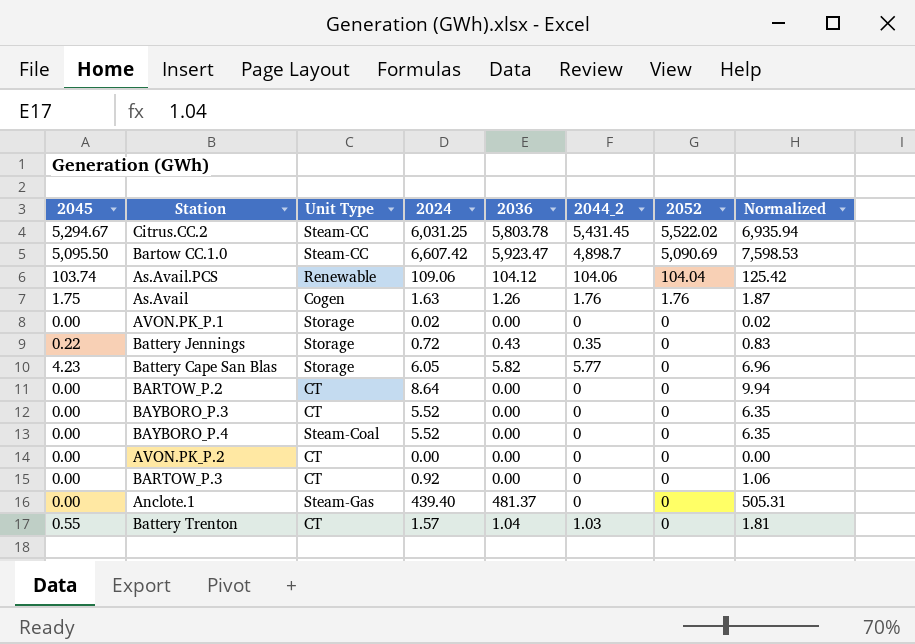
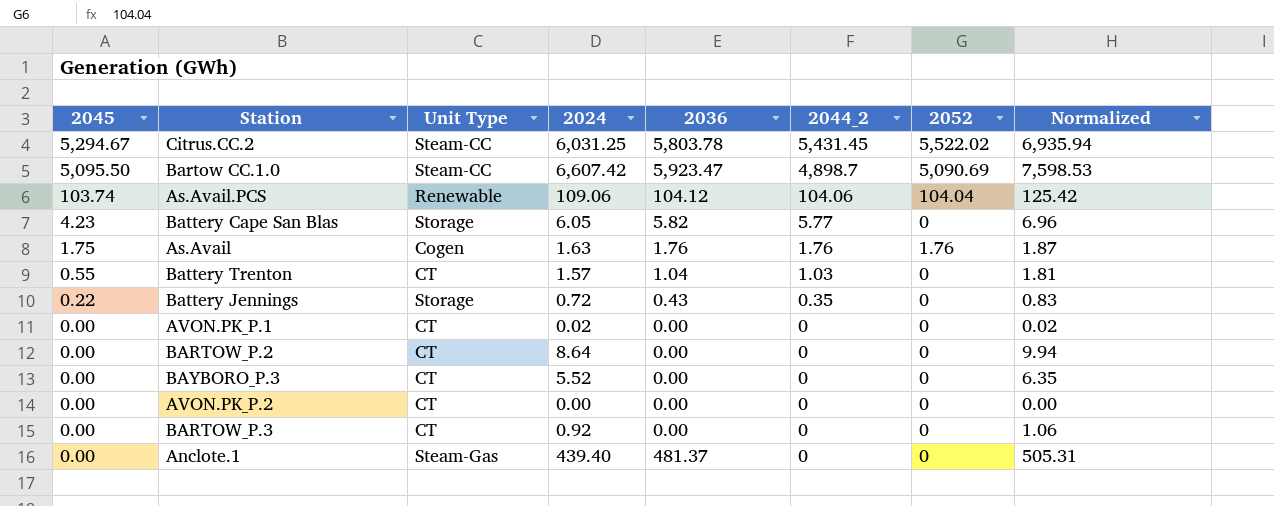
row order: 2052 descending -> 2045 descending
row BAYBORO_P.4: 0.00 | Steam-Coal | 5.52 | 0.00 | 0 | 0 | 6.35 -> none
As.Avail | 2036: 1.26 -> 1.76
AVON.PK_P.1 | Unit Type: Storage -> CT

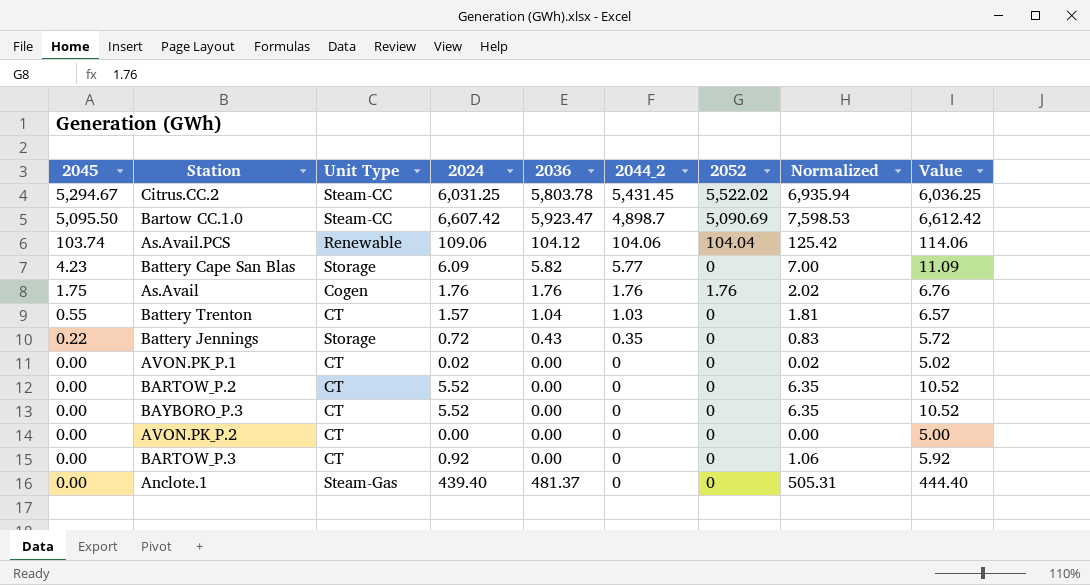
column Value | formula: none -> [2024] + 5
Battery Cape San Blas | 2024: 6.05 -> 6.09
Battery Cape San Blas | Normalized: 6.96 -> 7.00
As.Avail | 2024: 1.63 -> 1.76
As.Avail | Normalized: 1.87 -> 2.02
BARTOW_P.2 | 2024: 8.64 -> 5.52
BARTOW_P.2 | Normalized: 9.94 -> 6.35

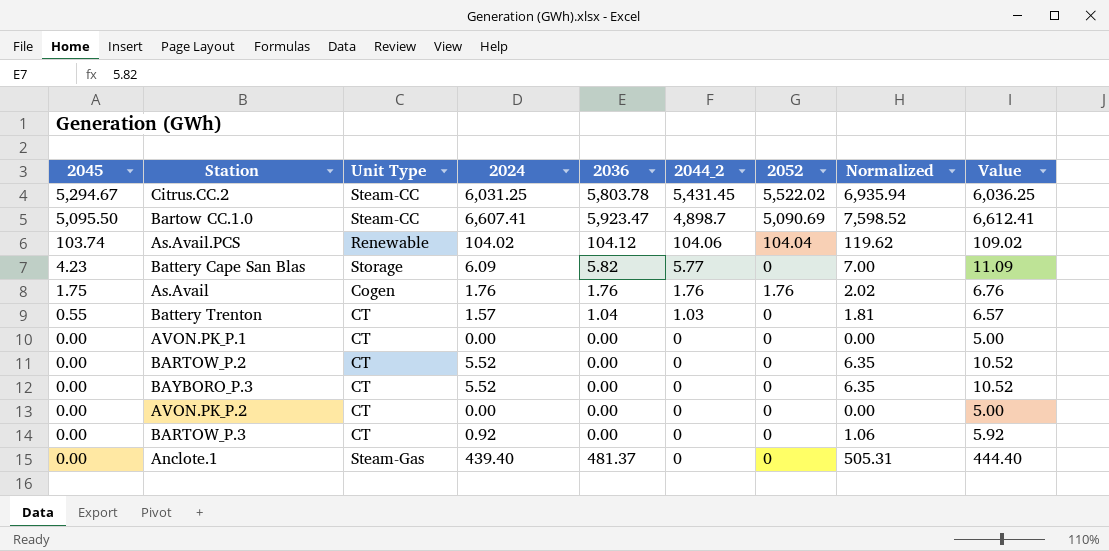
row Battery Jennings: 0.22 | Storage | 0.72 | 0.43 | 0.35 | 0 | 0.83 | 5.72 -> none
Bartow CC.1.0 | 2024: 6,607.42 -> 6,607.41
Bartow CC.1.0 | Normalized: 7,598.53 -> 7,598.52
Bartow CC.1.0 | Value: 6,612.42 -> 6,612.41
As.Avail.PCS | 2024: 109.06 -> 104.02
As.Avail.PCS | Normalized: 125.42 -> 119.62
As.Avail.PCS | Value: 114.06 -> 109.02
AVON.PK_P.1 | 2024: 0.02 -> 0.00
AVON.PK_P.1 | Normalized: 0.02 -> 0.00
AVON.PK_P.1 | Value: 5.02 -> 5.00

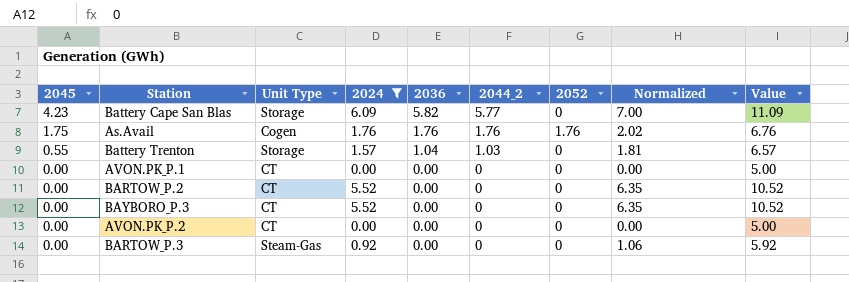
filter: none -> 2024 <= 6.09
Battery Trenton | Unit Type: CT -> Storage
BARTOW_P.3 | Unit Type: CT -> Steam-Gas

